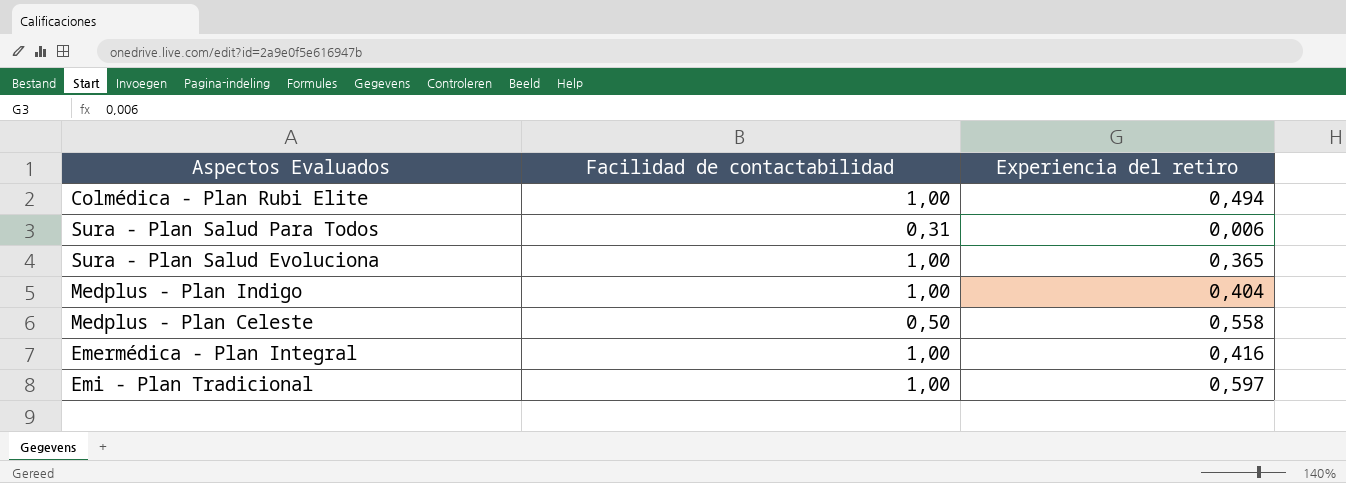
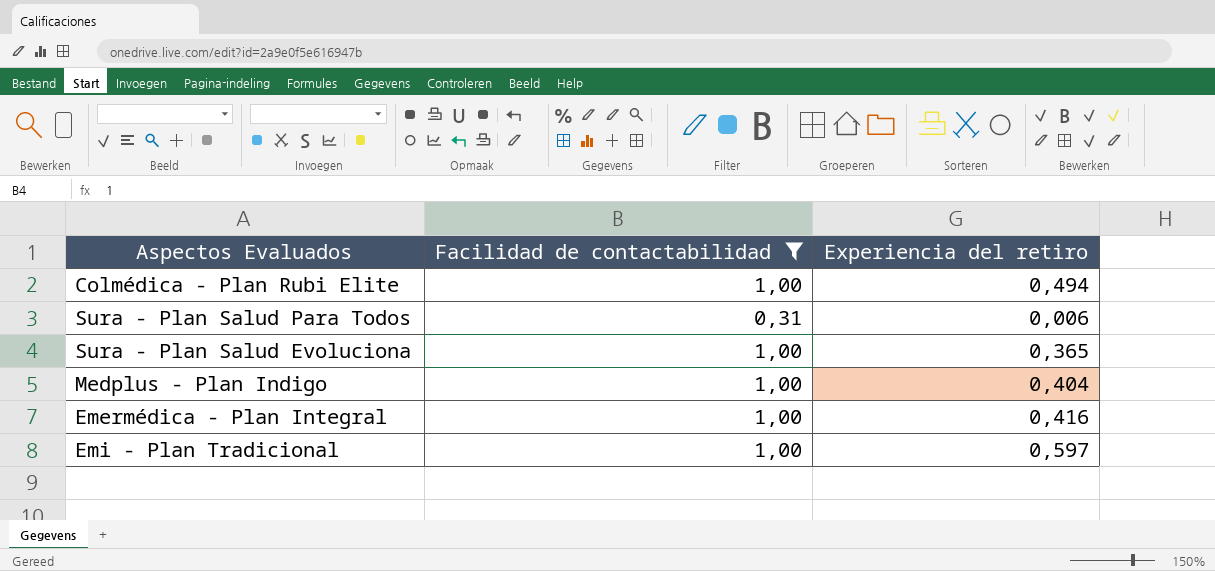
filter: none -> Facilidad de contactabilidad != 0,50

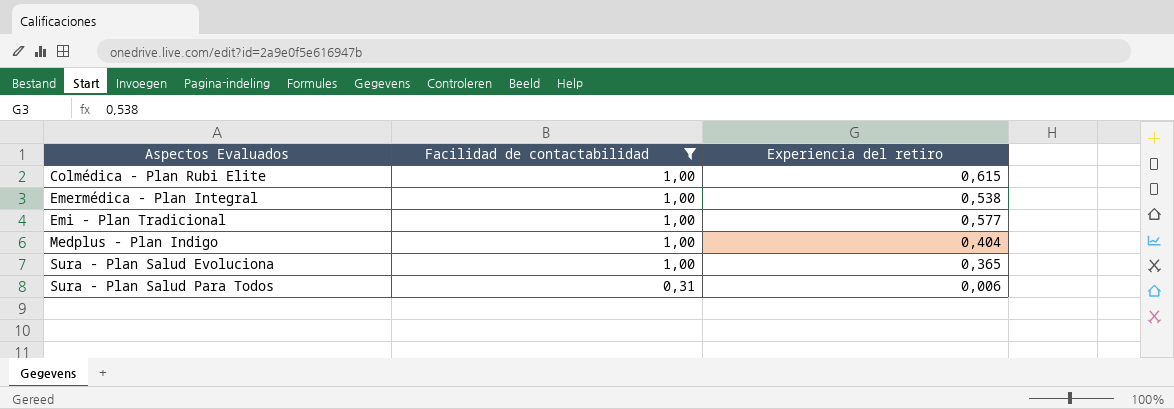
row order: none -> Aspectos Evaluados ascending
Colmédica - Plan Rubi Elite | Experiencia del retiro: 0,494 -> 0,615
Emermédica - Plan Integral | Experiencia del retiro: 0,416 -> 0,538
Emi - Plan Tradicional | Experiencia del retiro: 0,597 -> 0,577

